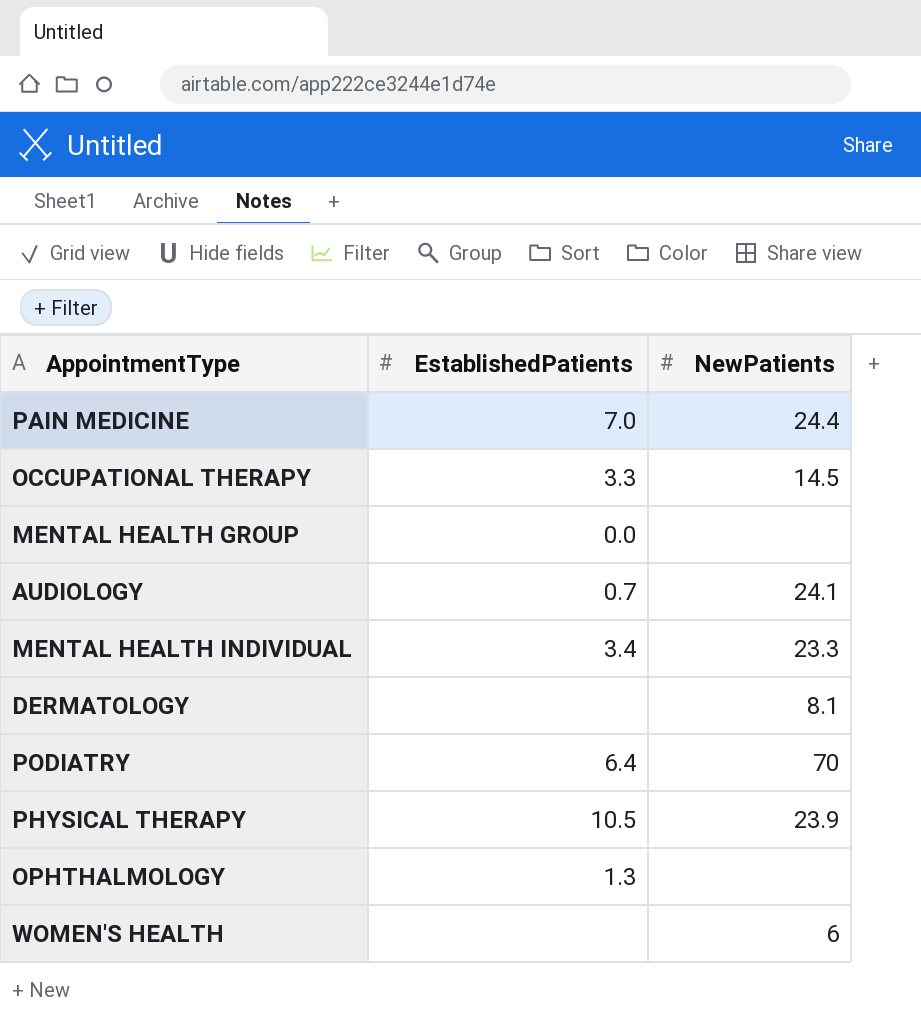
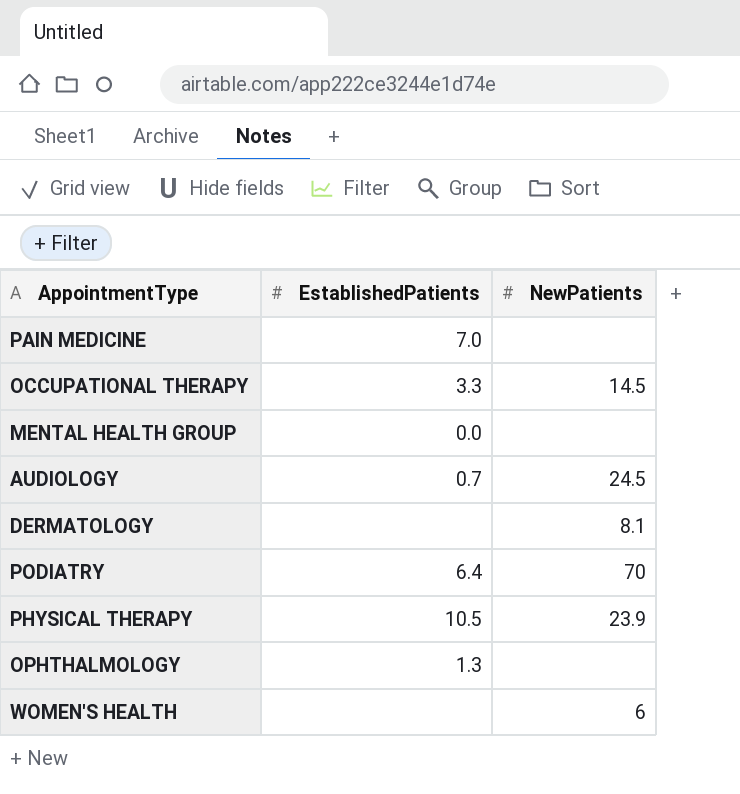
row MENTAL HEALTH INDIVIDUAL: 3.4 | 23.3 -> none
PAIN MEDICINE | NewPatients: 24.4 -> none
AUDIOLOGY | NewPatients: 24.1 -> 24.5

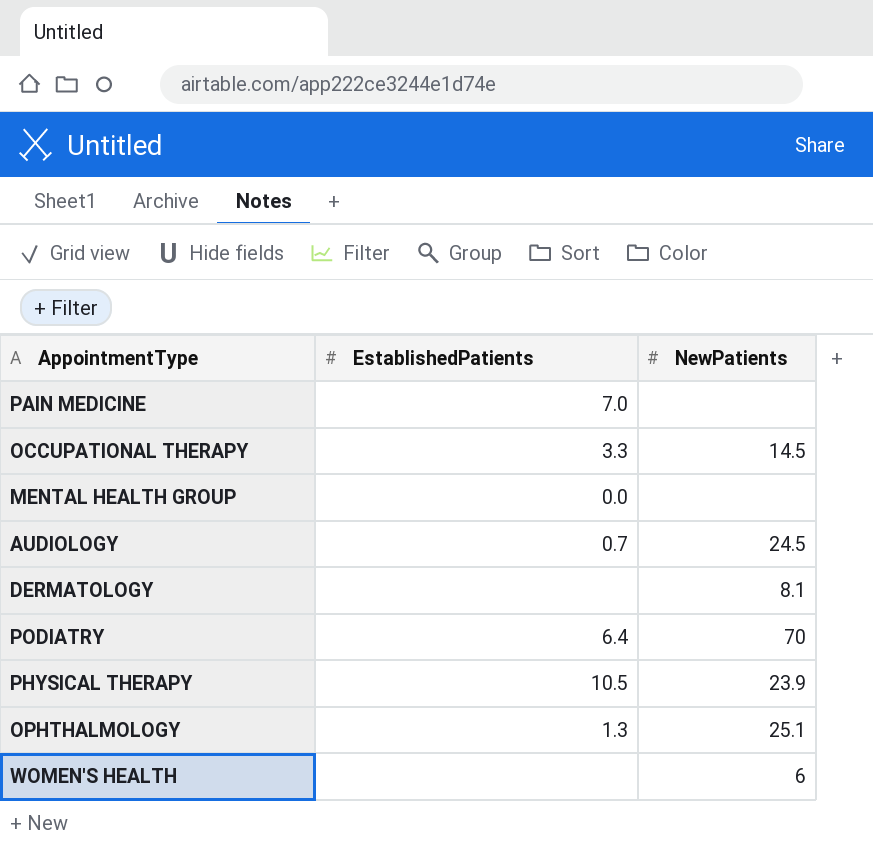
OPHTHALMOLOGY | NewPatients: none -> 25.1

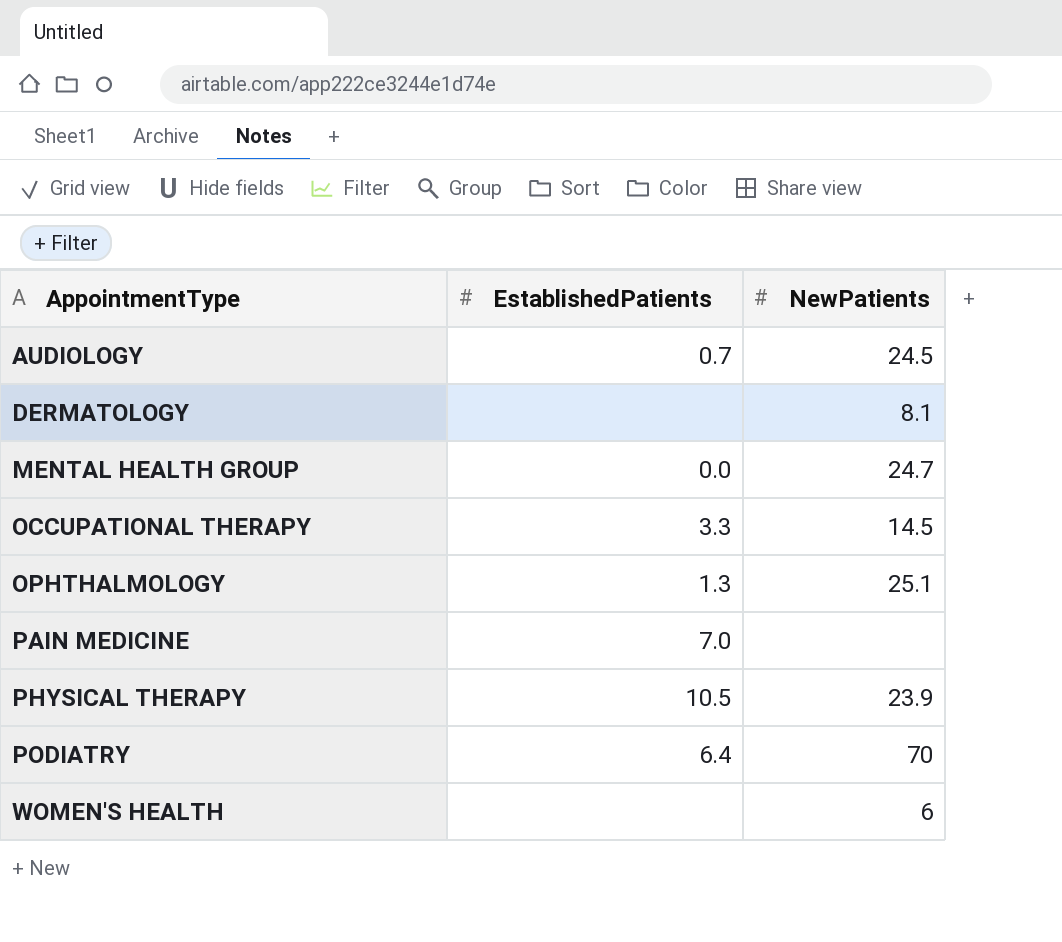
row order: none -> AppointmentType ascending
MENTAL HEALTH GROUP | NewPatients: none -> 24.7

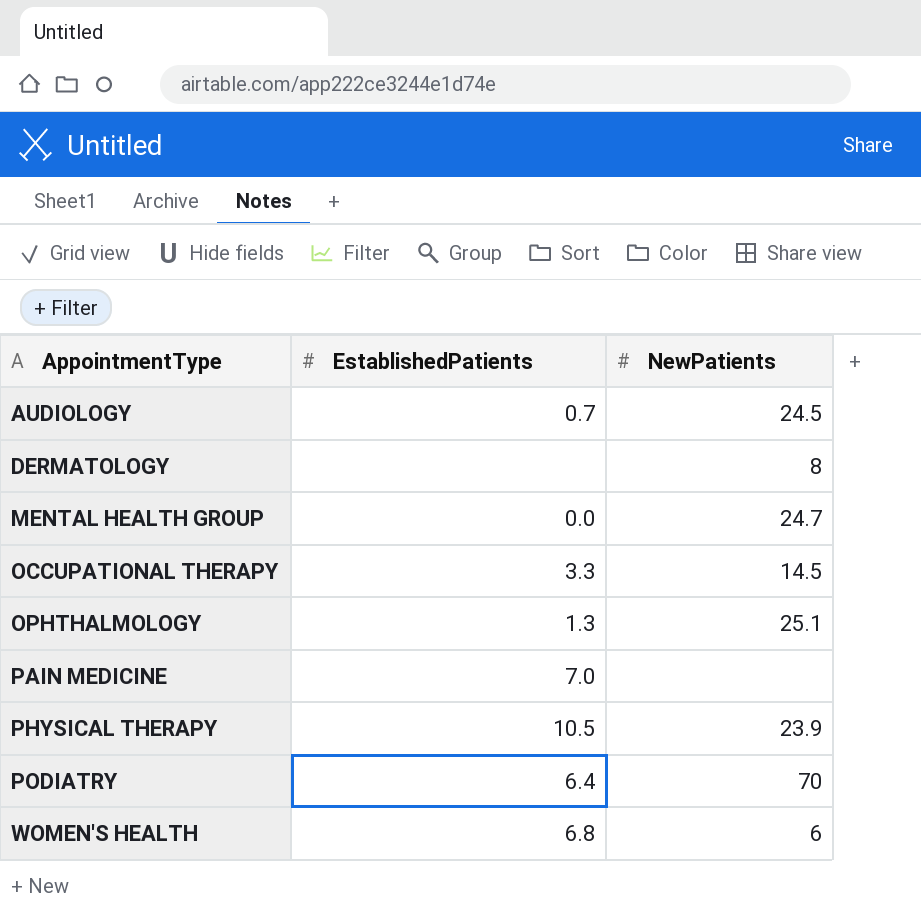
DERMATOLOGY | NewPatients: 8.1 -> 8
WOMEN'S HEALTH | EstablishedPatients: none -> 6.8

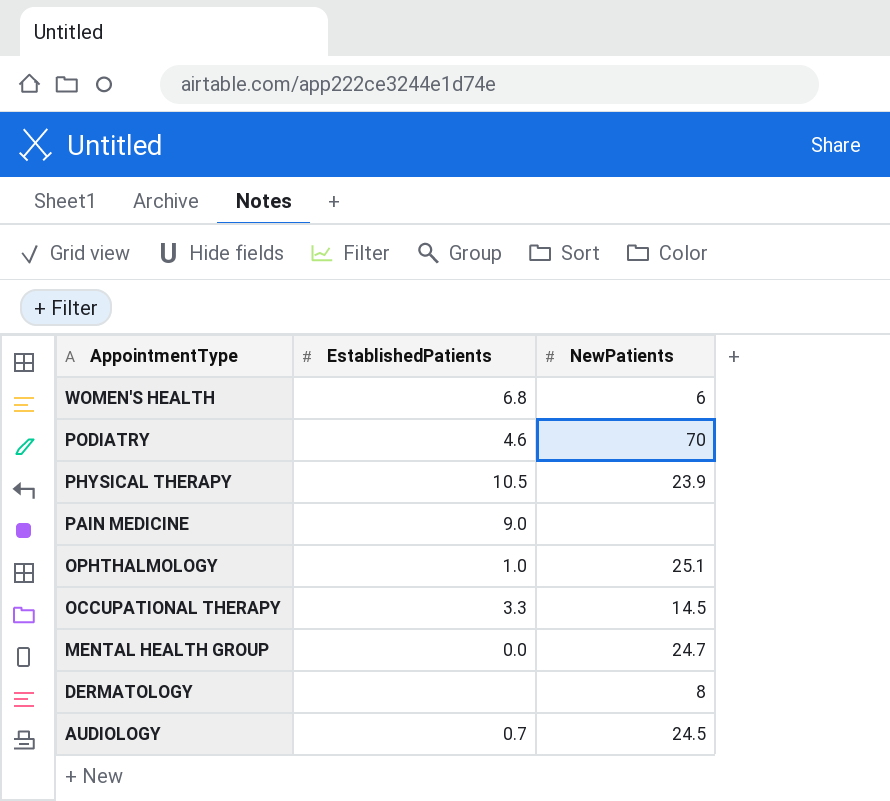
row order: AppointmentType ascending -> AppointmentType descending
PODIATRY | EstablishedPatients: 6.4 -> 4.6
PAIN MEDICINE | EstablishedPatients: 7.0 -> 9.0
OPHTHALMOLOGY | EstablishedPatients: 1.3 -> 1.0

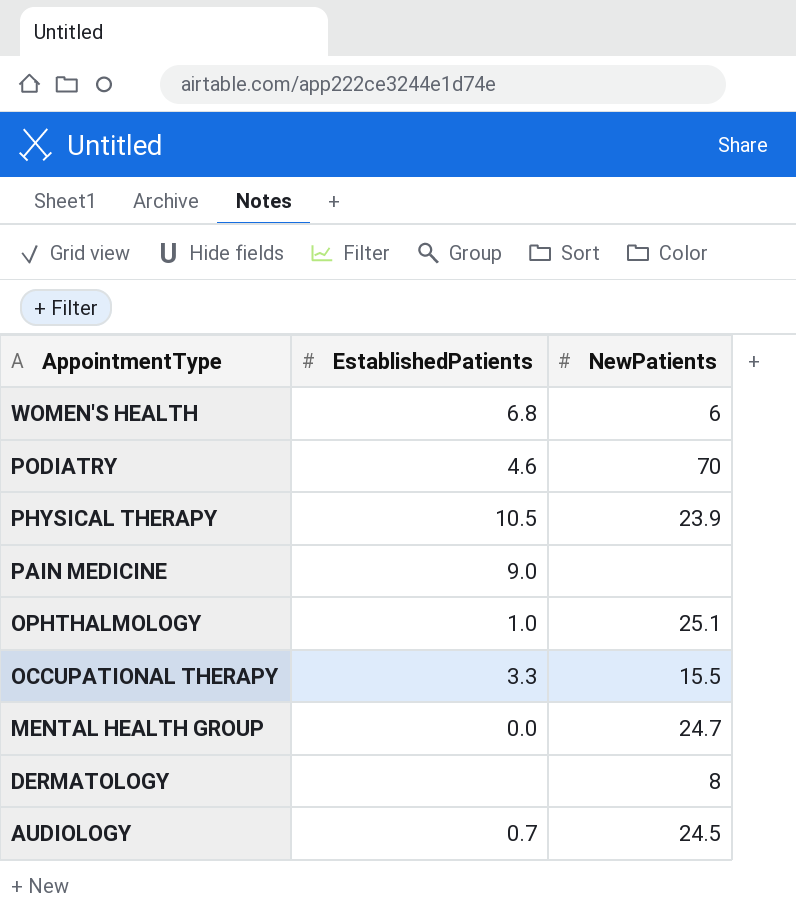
OCCUPATIONAL THERAPY | NewPatients: 14.5 -> 15.5

